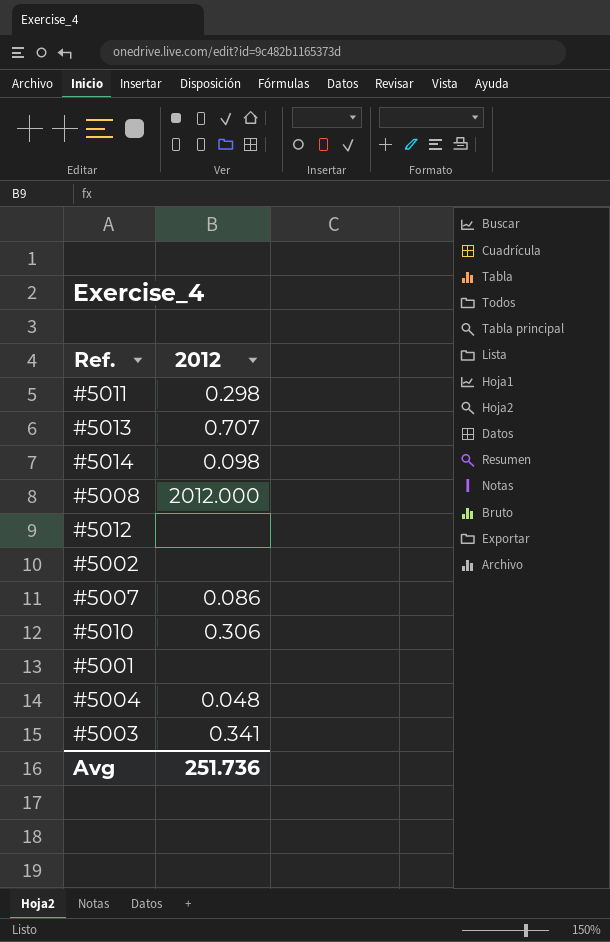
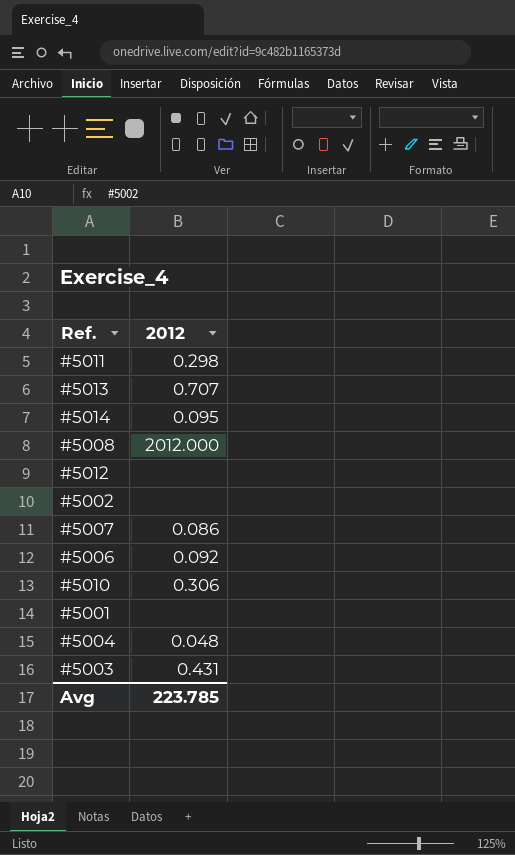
#5014 | 2012: 0.098 -> 0.095
row #5006: none -> 0.092
#5003 | 2012: 0.341 -> 0.431
Avg | 2012: 251.736 -> 223.785

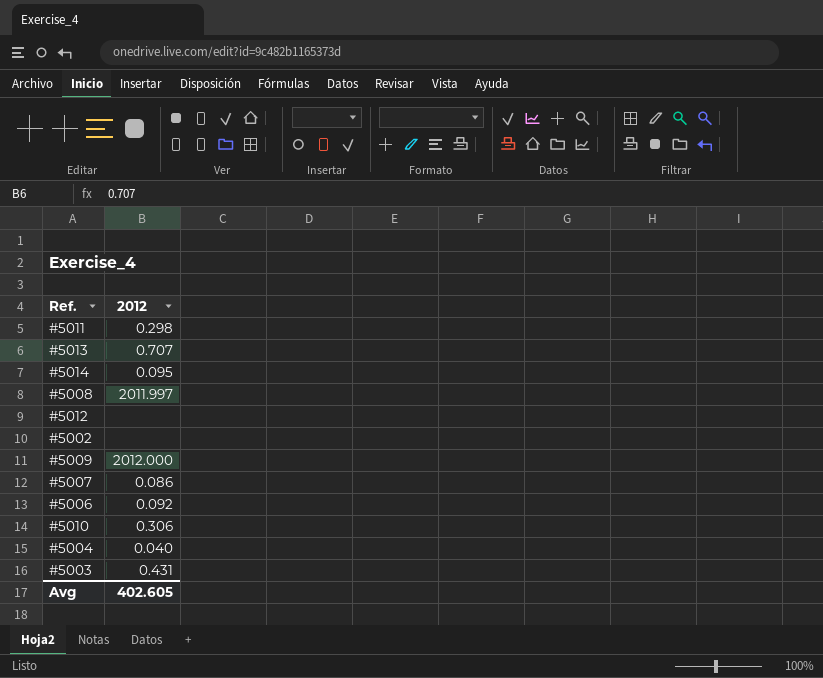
row #5001: none -> none
#5008 | 2012: 2012.000 -> 2011.997
row #5009: none -> 2012.000
#5004 | 2012: 0.048 -> 0.040
Avg | 2012: 223.785 -> 402.605

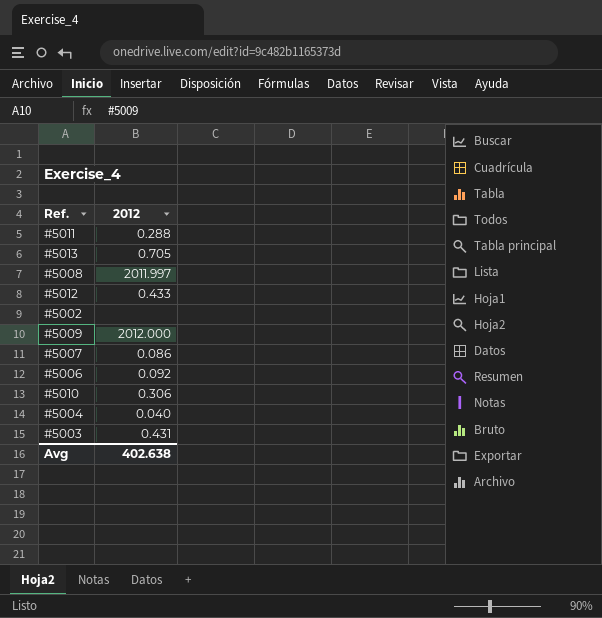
row #5014: 0.095 -> none
#5011 | 2012: 0.298 -> 0.288
#5013 | 2012: 0.707 -> 0.705
#5012 | 2012: none -> 0.433
Avg | 2012: 402.605 -> 402.638

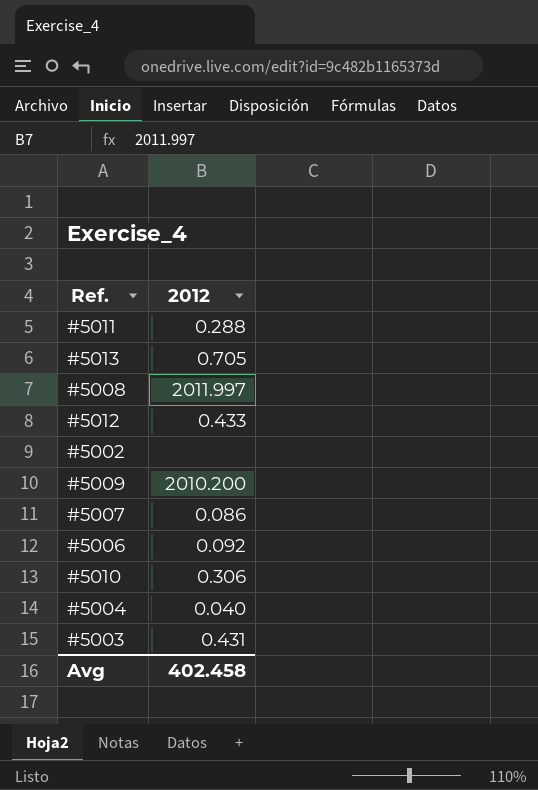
#5009 | 2012: 2012.000 -> 2010.200
Avg | 2012: 402.638 -> 402.458

